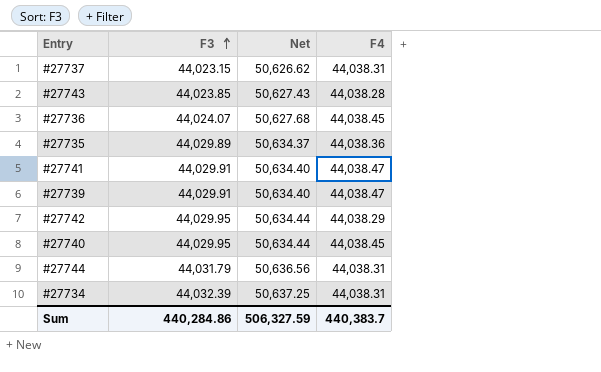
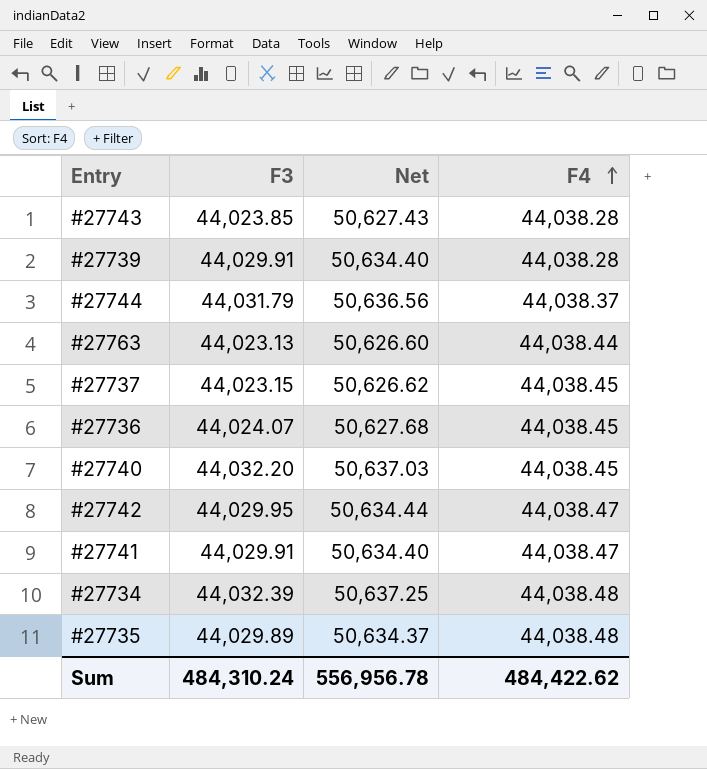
row order: F3 ascending -> F4 ascending
#27739 | F4: 44,038.47 -> 44,038.28
#27744 | F4: 44,038.31 -> 44,038.37
row #27763: none -> 44,023.13 | 50,626.60 | 44,038.44
#27737 | F4: 44,038.31 -> 44,038.45
#27740 | F3: 44,029.95 -> 44,032.20
#27740 | Net: 50,634.44 -> 50,637.03
#27742 | F4: 44,038.29 -> 44,038.47
#27734 | F4: 44,038.31 -> 44,038.48
#27735 | F4: 44,038.36 -> 44,038.48
Sum | F3: 440,284.86 -> 484,310.24
Sum | Net: 506,327.59 -> 556,956.78
Sum | F4: 440,383.7 -> 484,422.62

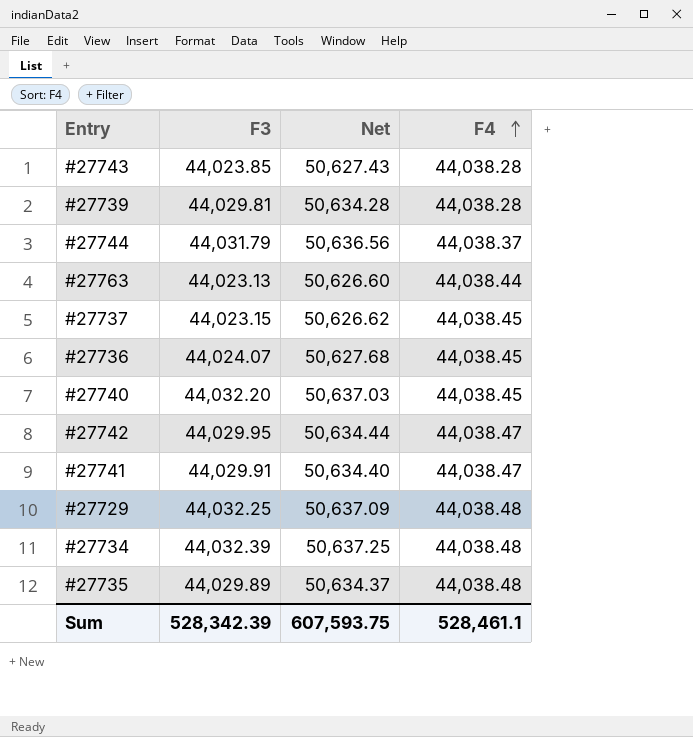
#27739 | F3: 44,029.91 -> 44,029.81
#27739 | Net: 50,634.40 -> 50,634.28
row #27729: none -> 44,032.25 | 50,637.09 | 44,038.48
Sum | F3: 484,310.24 -> 528,342.39
Sum | Net: 556,956.78 -> 607,593.75
Sum | F4: 484,422.62 -> 528,461.1

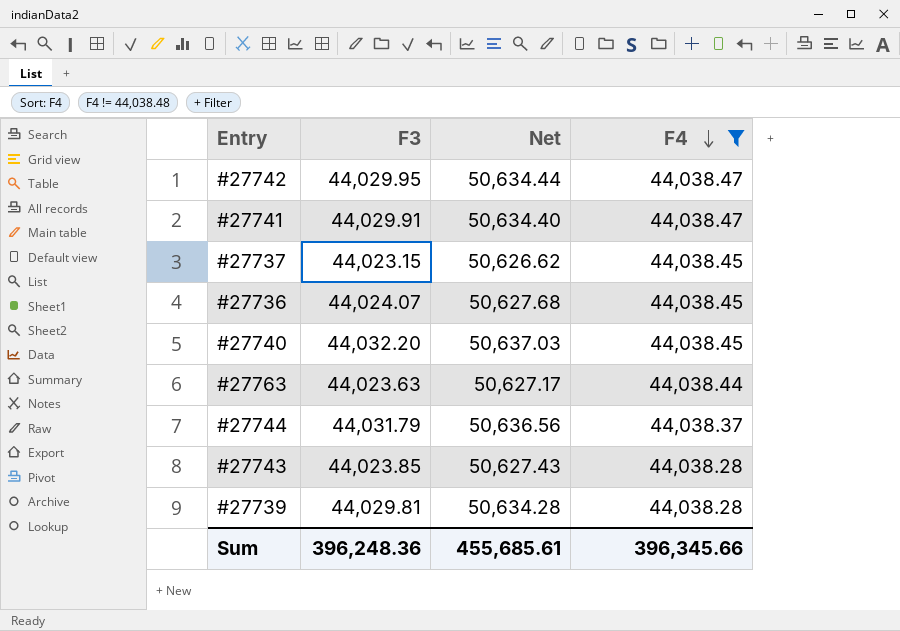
filter: none -> F4 != 44,038.48
row order: F4 ascending -> F4 descending
#27763 | F3: 44,023.13 -> 44,023.63
#27763 | Net: 50,626.60 -> 50,627.17
Sum | F3: 528,342.39 -> 396,248.36
Sum | Net: 607,593.75 -> 455,685.61
Sum | F4: 528,461.1 -> 396,345.66

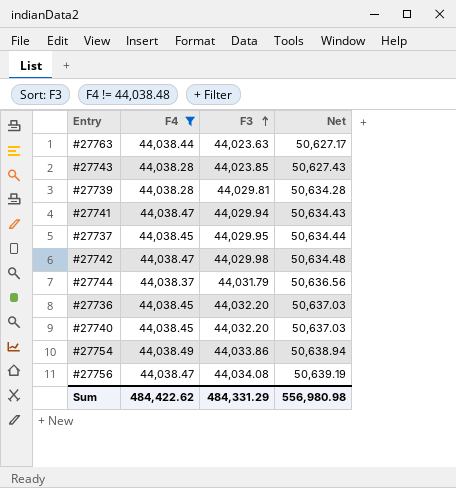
row order: F4 descending -> F3 ascending
column F4 | position: 4 -> 2
#27741 | F3: 44,029.91 -> 44,029.94
#27741 | Net: 50,634.40 -> 50,634.43
#27737 | F3: 44,023.15 -> 44,029.95
#27737 | Net: 50,626.62 -> 50,634.44
#27742 | F3: 44,029.95 -> 44,029.98
#27742 | Net: 50,634.44 -> 50,634.48
#27736 | F3: 44,024.07 -> 44,032.20
#27736 | Net: 50,627.68 -> 50,637.03
row #27754: none -> 44,038.49 | 44,033.86 | 50,638.94
row #27756: none -> 44,038.47 | 44,034.08 | 50,639.19
Sum | F4: 396,345.66 -> 484,422.62
Sum | F3: 396,248.36 -> 484,331.29
Sum | Net: 455,685.61 -> 556,980.98

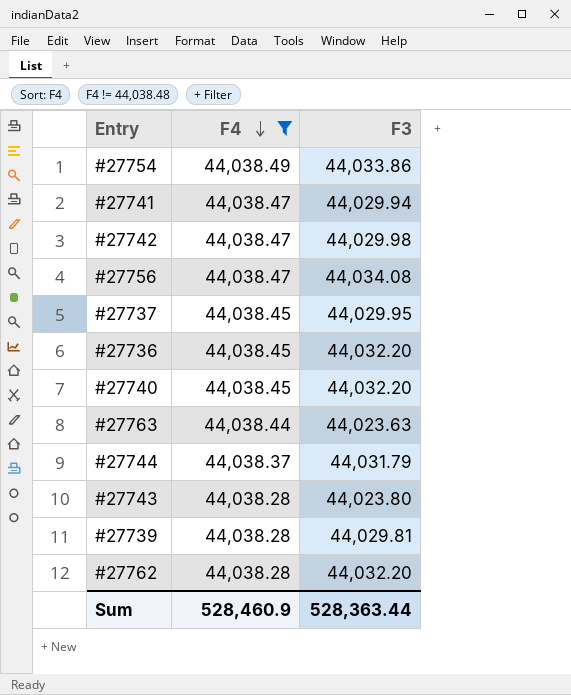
row order: F3 ascending -> F4 descending
column Net | formula: [F3] * 1.15 -> none
#27743 | F3: 44,023.85 -> 44,023.80
row #27762: none -> 44,038.28 | 44,032.20
Sum | F4: 484,422.62 -> 528,460.9
Sum | F3: 484,331.29 -> 528,363.44

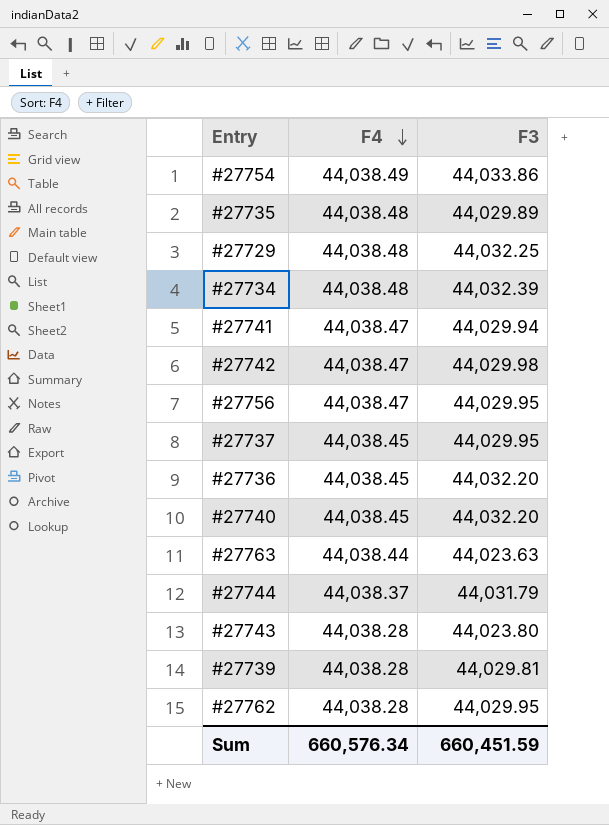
filter: F4 != 44,038.48 -> none
#27756 | F3: 44,034.08 -> 44,029.95
#27762 | F3: 44,032.20 -> 44,029.95
Sum | F4: 528,460.9 -> 660,576.34
Sum | F3: 528,363.44 -> 660,451.59

